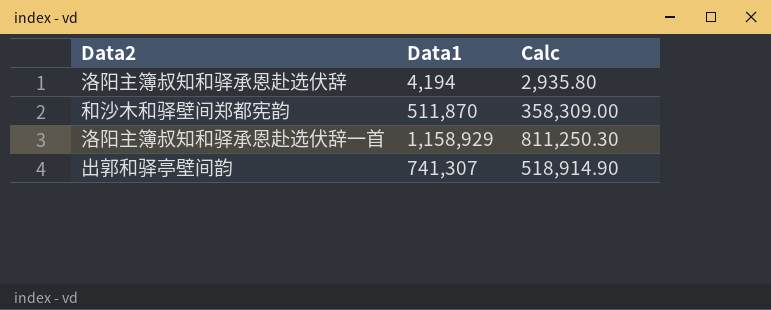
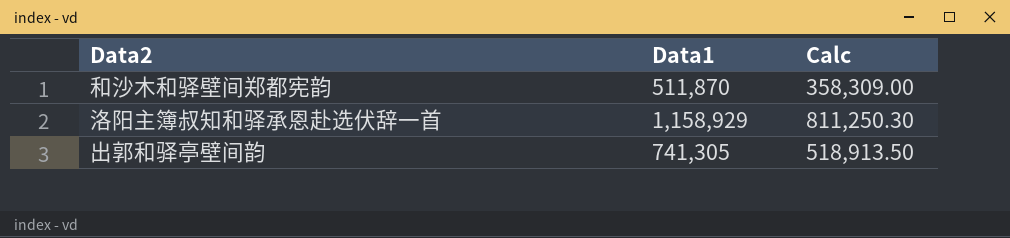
row 洛阳主簿叔知和驿承恩赴选伏辞: 4,194 | 2,935.80 -> none
出郭和驿亭壁间韵 | Data1: 741,307 -> 741,305
出郭和驿亭壁间韵 | Calc: 518,914.90 -> 518,913.50

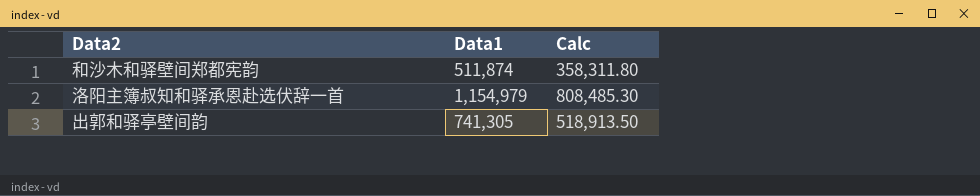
和沙木和驿壁间郑都宪韵 | Data1: 511,870 -> 511,874
和沙木和驿壁间郑都宪韵 | Calc: 358,309.00 -> 358,311.80
洛阳主簿叔知和驿承恩赴选伏辞一首 | Data1: 1,158,929 -> 1,154,979
洛阳主簿叔知和驿承恩赴选伏辞一首 | Calc: 811,250.30 -> 808,485.30

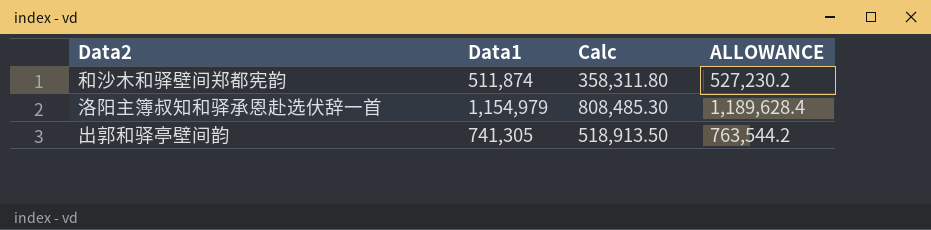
column ALLOWANCE | formula: none -> [Data1] * 1.03

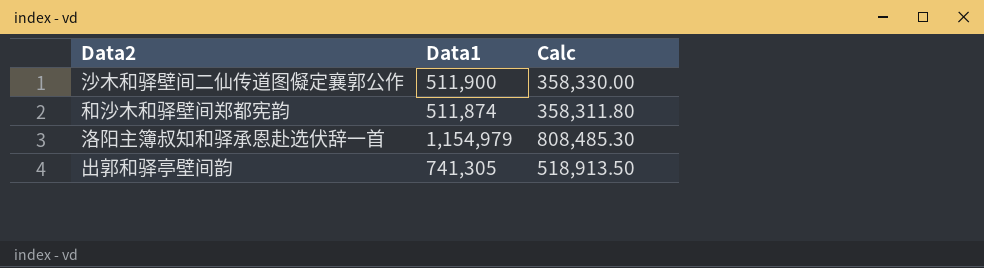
column ALLOWANCE | formula: [Data1] * 1.03 -> none
row 沙木和驿壁间二仙传道图儗定襄郭公作: none -> 511,900 | 358,330.00

